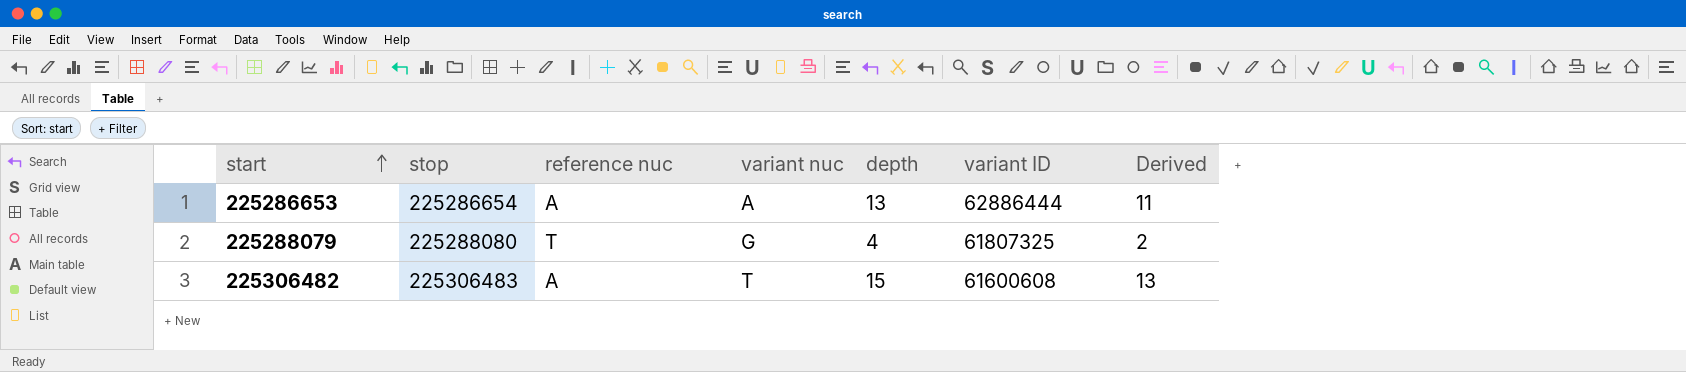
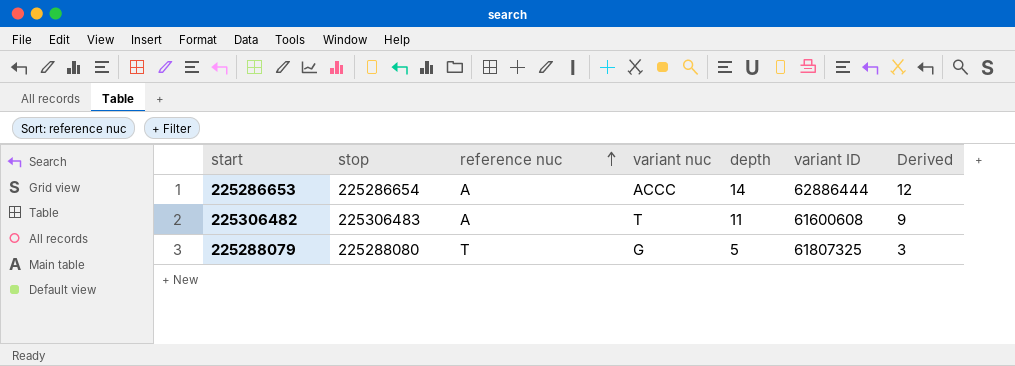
row order: start ascending -> reference nuc ascending
225286653 | variant nuc: A -> ACCC
225286653 | depth: 13 -> 14
225286653 | Derived: 11 -> 12
225306482 | depth: 15 -> 11
225306482 | Derived: 13 -> 9
225288079 | depth: 4 -> 5
225288079 | Derived: 2 -> 3

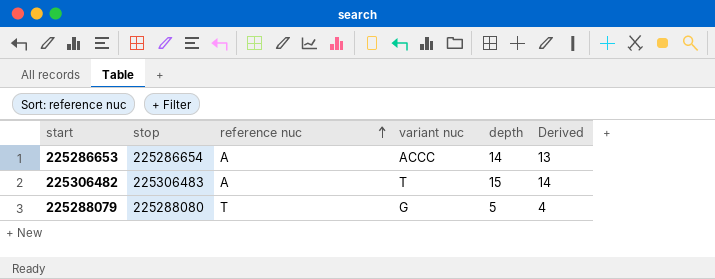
column variant ID | position: 6 -> none
column Derived | formula: [depth] - 2 -> [depth] - 1
225306482 | depth: 11 -> 15

